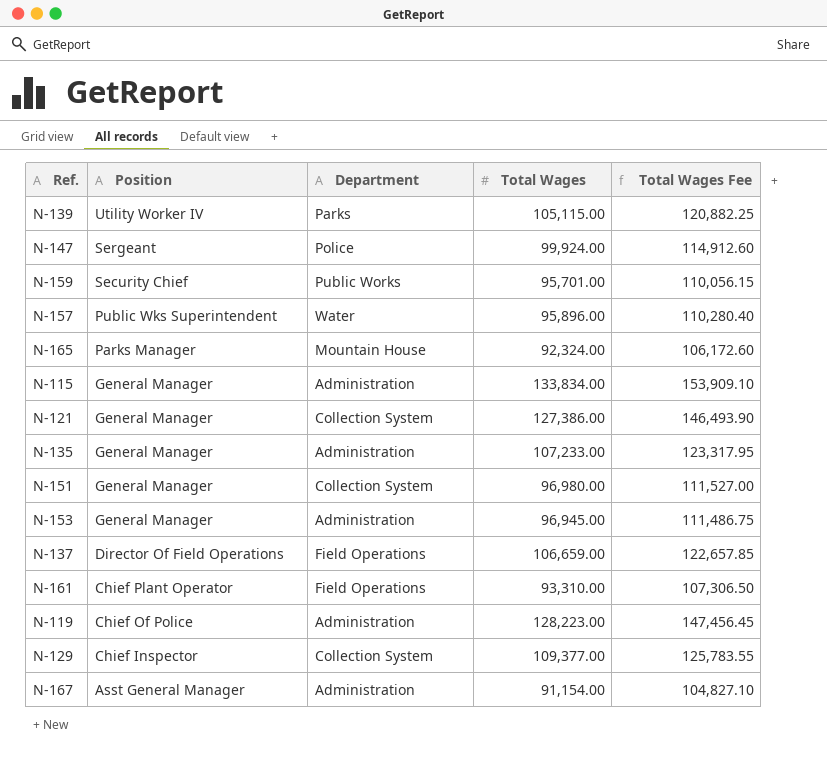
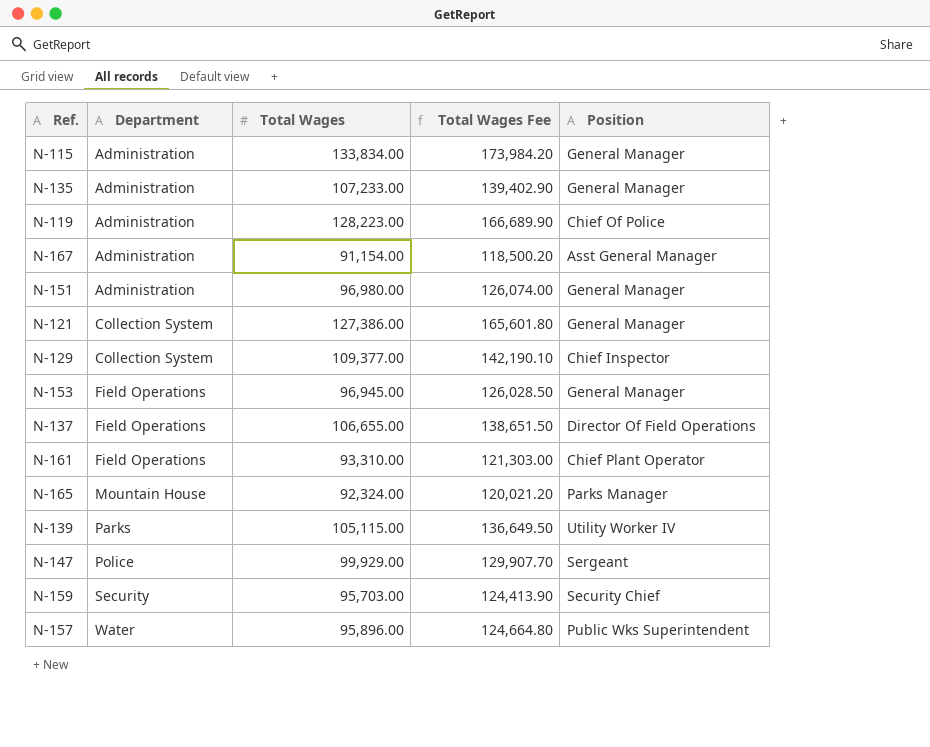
row order: Position descending -> Department ascending
column Total Wages Fee | formula: [Total Wages] * 1.15 -> [Total Wages] * 1.3
column Position | position: 2 -> 5
N-151 | Department: Collection System -> Administration
N-153 | Department: Administration -> Field Operations
N-137 | Total Wages: 106,659.00 -> 106,655.00
N-147 | Total Wages: 99,924.00 -> 99,929.00
N-159 | Department: Public Works -> Security
N-159 | Total Wages: 95,701.00 -> 95,703.00

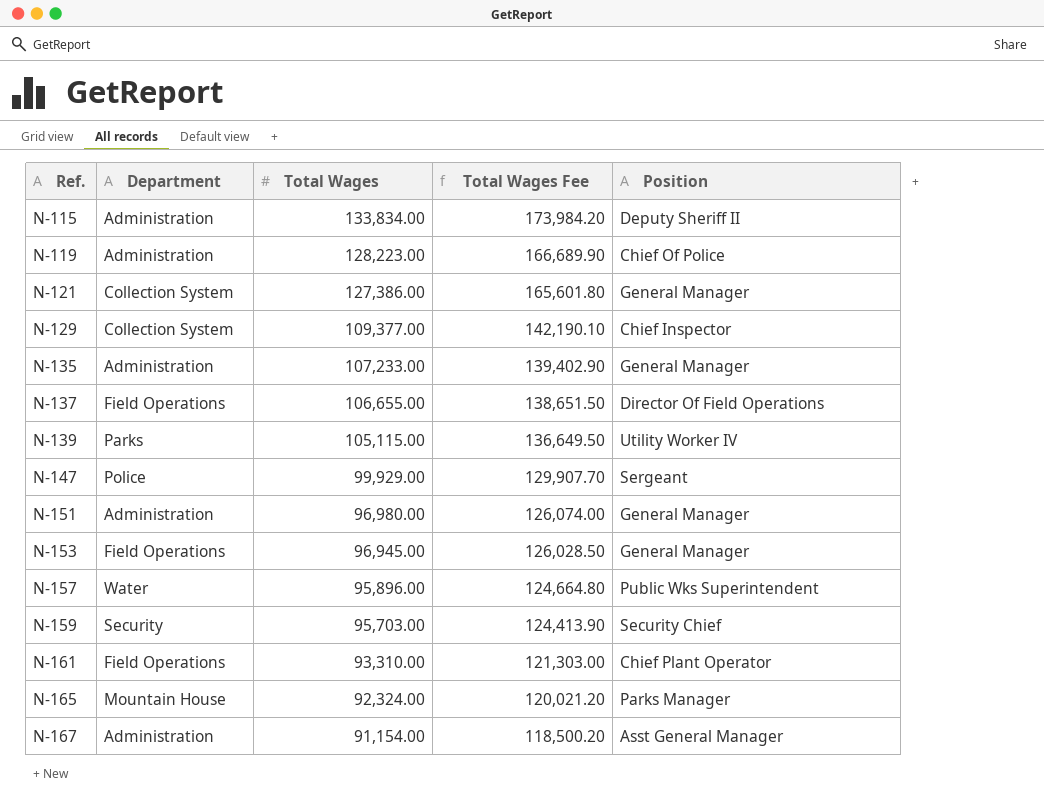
row order: Department ascending -> Ref. ascending
N-115 | Position: General Manager -> Deputy Sheriff II

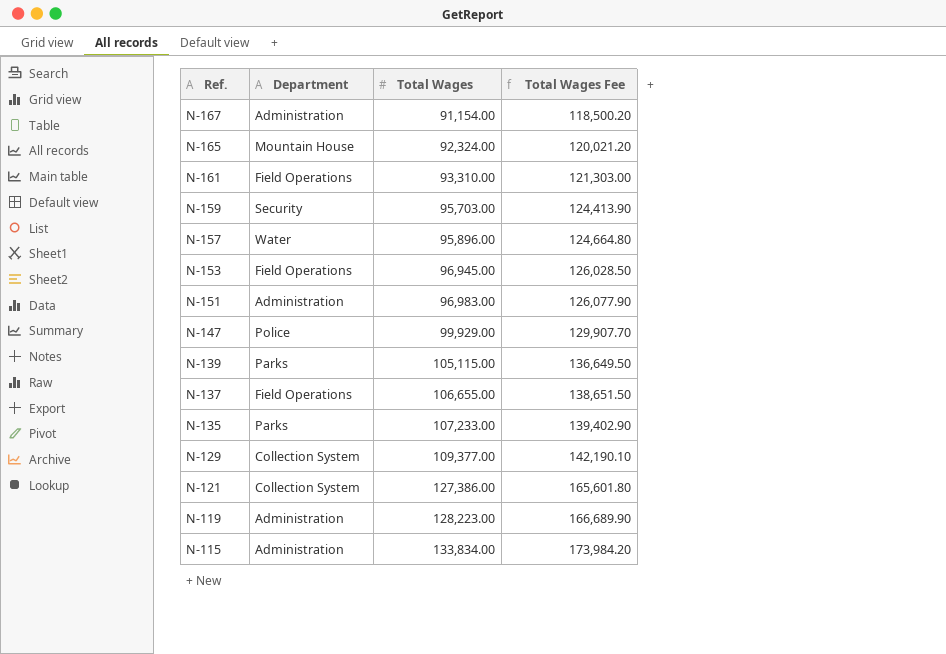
row order: Ref. ascending -> Ref. descending
column Position | position: 5 -> none
N-151 | Total Wages: 96,980.00 -> 96,983.00
N-151 | Total Wages Fee: 126,074.00 -> 126,077.90
N-135 | Department: Administration -> Parks

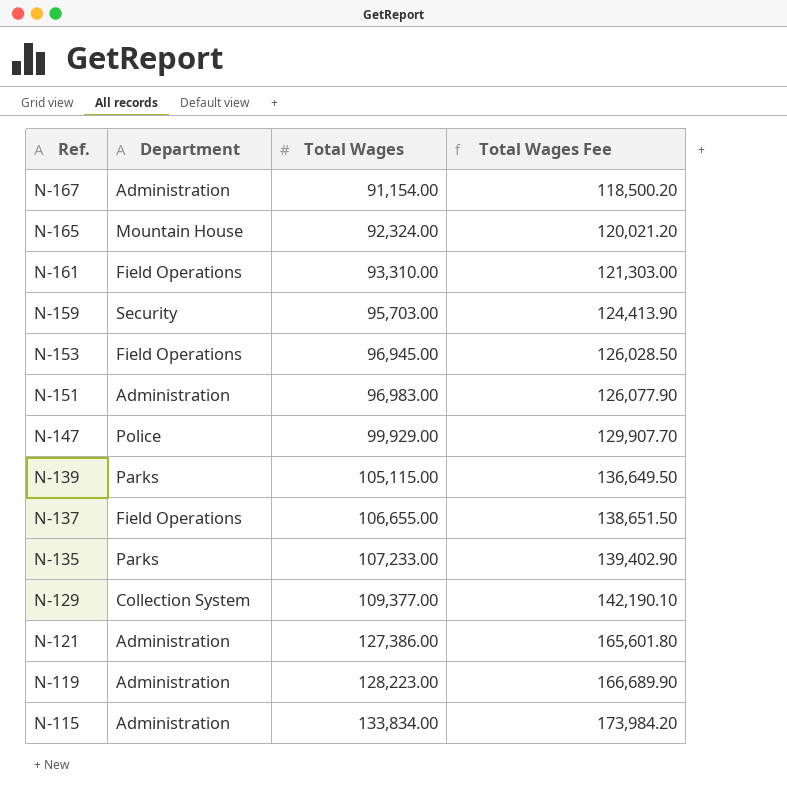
row N-157: Water | 95,896.00 | 124,664.80 -> none
N-121 | Department: Collection System -> Administration

